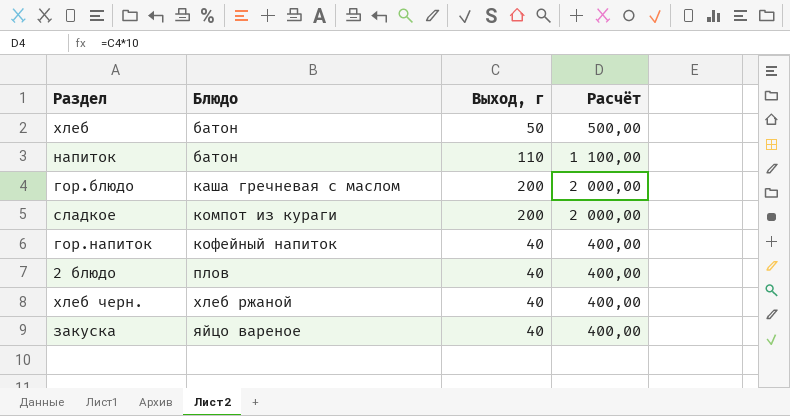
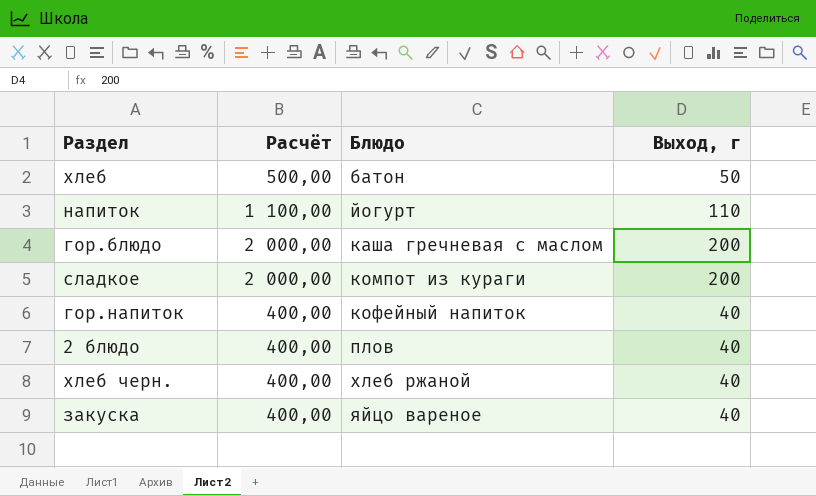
column Расчёт | position: 4 -> 2
напиток | Блюдо: батон -> йогурт

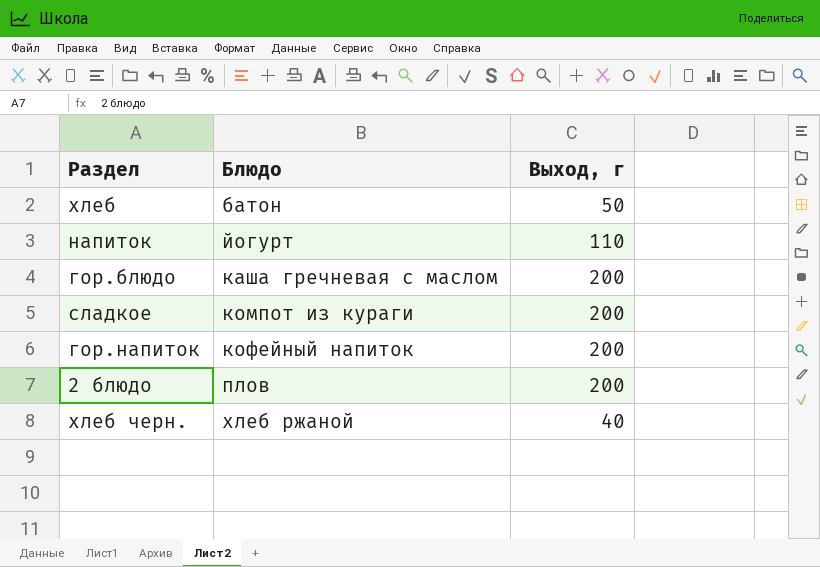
column Расчёт | formula: [Выход, г] * 10 -> none
row закуска: 400,00 | яйцо вареное | 40 -> none
гор.напиток | Выход, г: 40 -> 200
2 блюдо | Выход, г: 40 -> 200

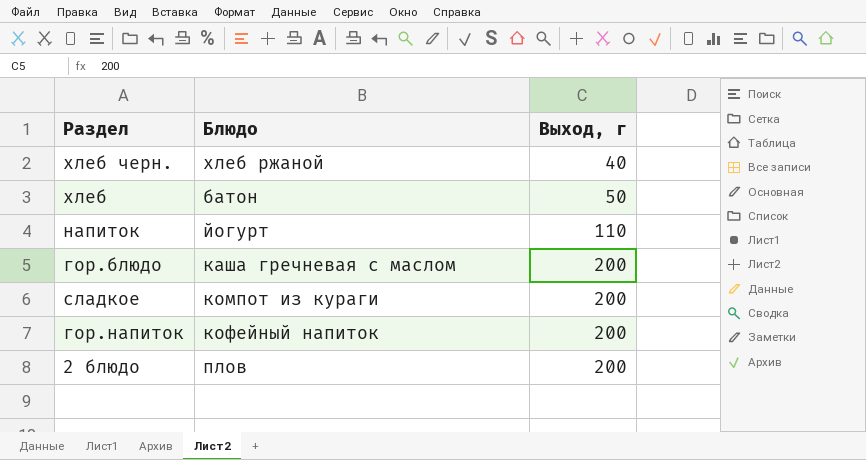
row order: Блюдо ascending -> Выход, г ascending

